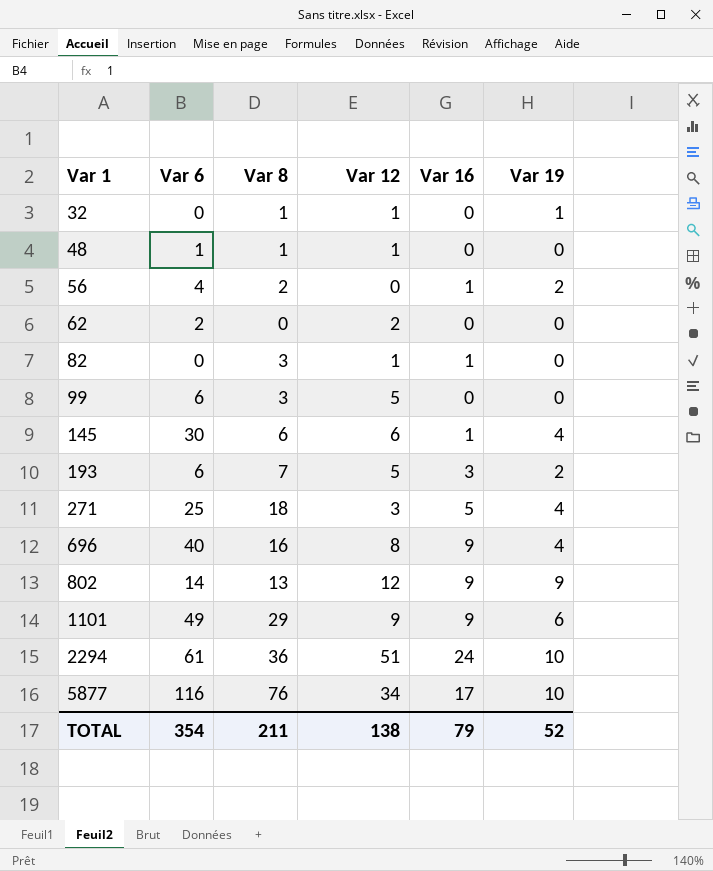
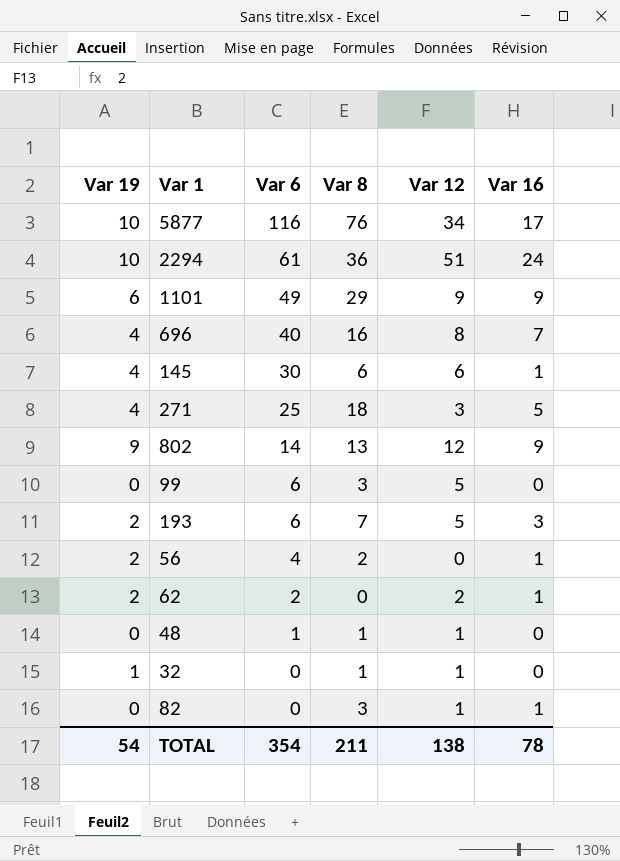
row order: Var 1 ascending -> Var 6 descending
column Var 19 | position: 6 -> 1
696 | Var 16: 9 -> 7
62 | Var 19: 0 -> 2
62 | Var 16: 0 -> 1
TOTAL | Var 19: 52 -> 54
TOTAL | Var 16: 79 -> 78

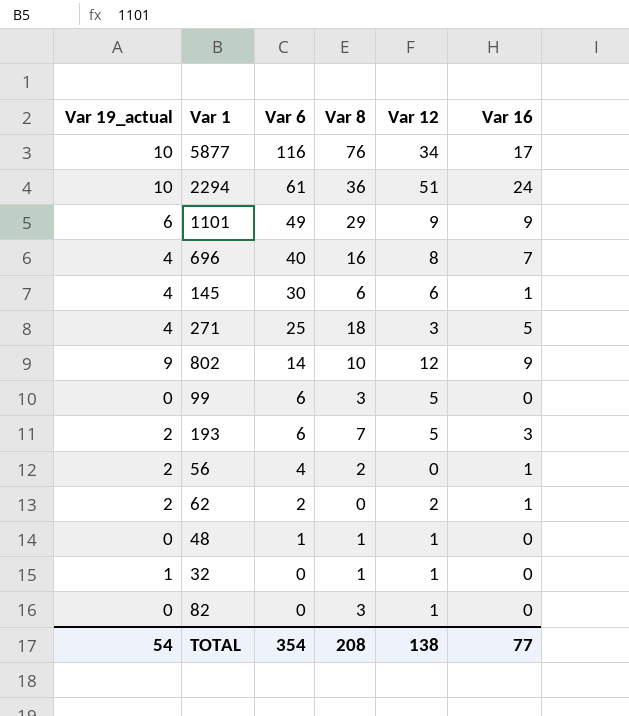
column name: Var 19 -> Var 19_actual
802 | Var 8: 13 -> 10
82 | Var 16: 1 -> 0
TOTAL | Var 8: 211 -> 208
TOTAL | Var 16: 78 -> 77

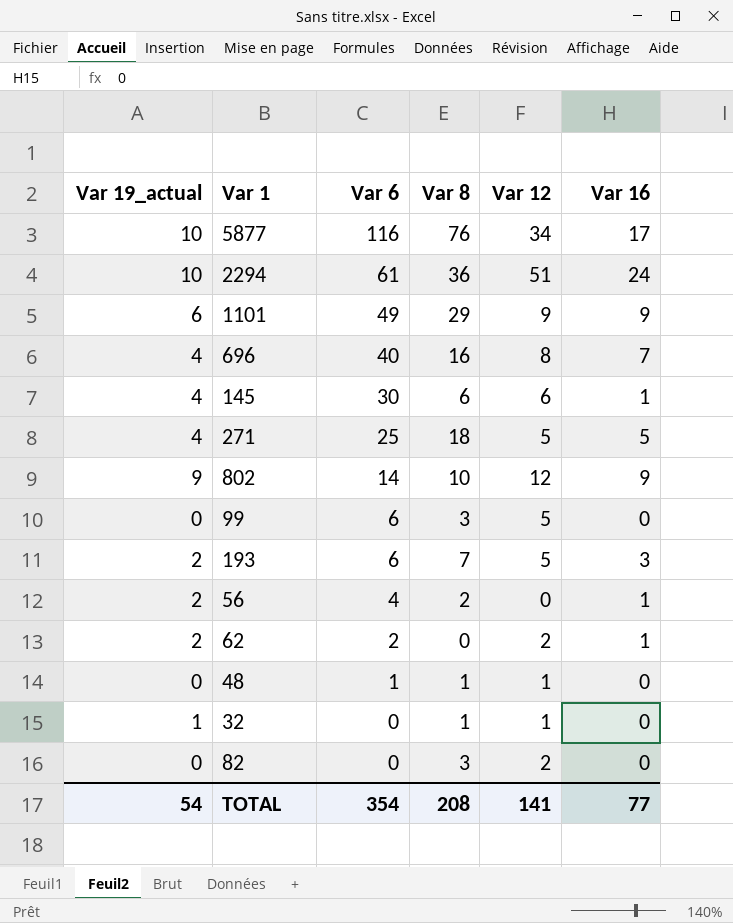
271 | Var 12: 3 -> 5
82 | Var 12: 1 -> 2
TOTAL | Var 12: 138 -> 141

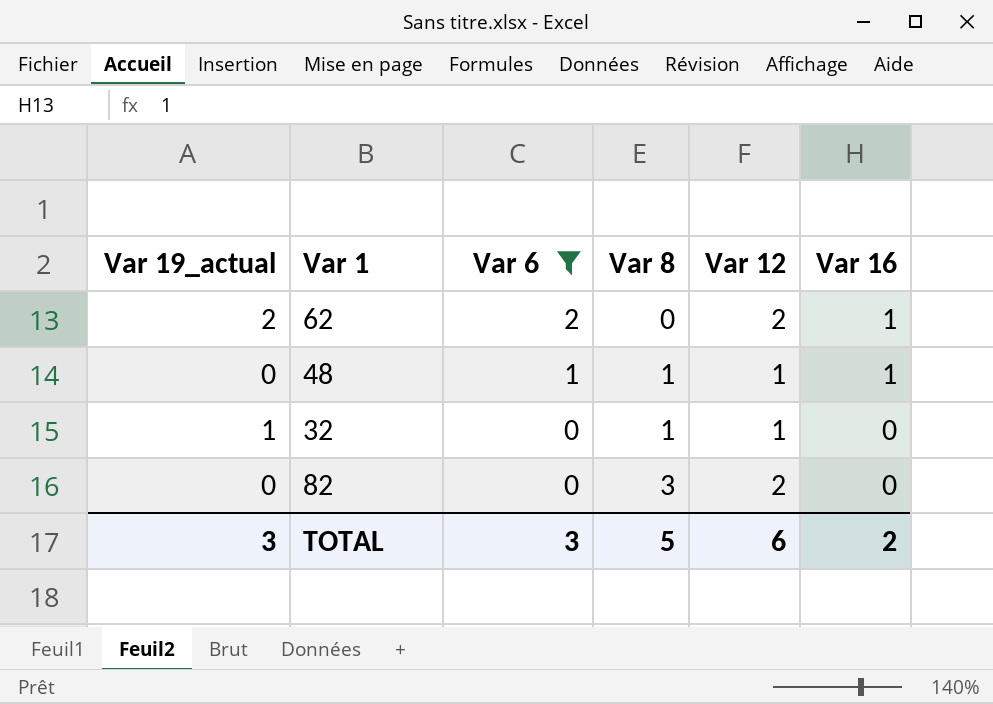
filter: none -> Var 6 <= 2
48 | Var 16: 0 -> 1
TOTAL | Var 19_actual: 54 -> 3
TOTAL | Var 6: 354 -> 3
TOTAL | Var 8: 208 -> 5
TOTAL | Var 12: 141 -> 6
TOTAL | Var 16: 77 -> 2

